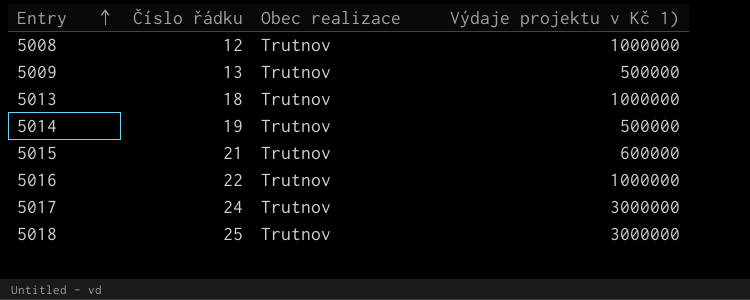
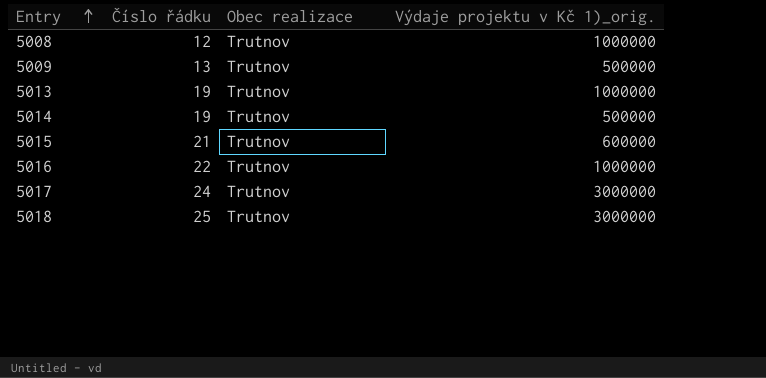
column name: Výdaje projektu v Kč 1) -> Výdaje projektu v Kč 1)_orig.
5013 | Číslo řádku: 18 -> 19

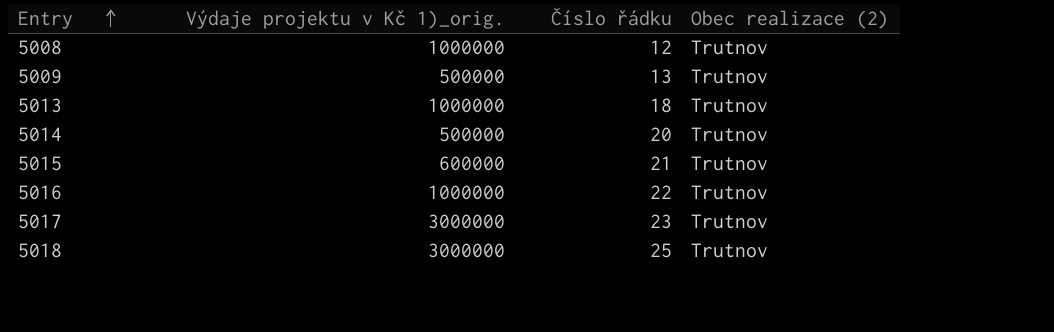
column Výdaje projektu v Kč 1)_orig. | position: 4 -> 2
column name: Obec realizace -> Obec realizace (2)
5013 | Číslo řádku: 19 -> 18
5014 | Číslo řádku: 19 -> 20
5017 | Číslo řádku: 24 -> 23

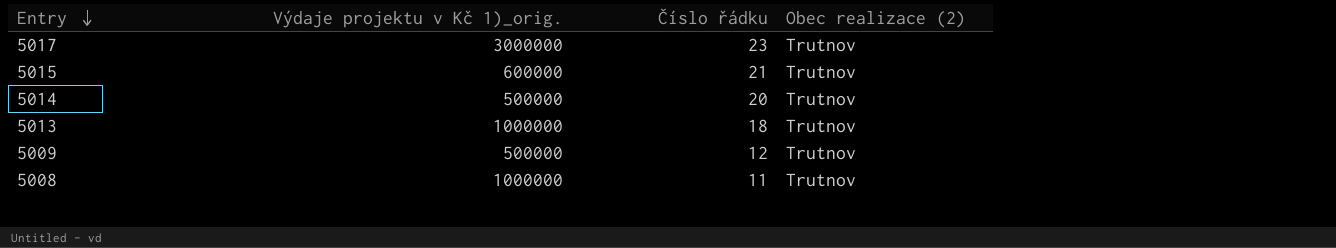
row order: Entry ascending -> Entry descending
row 5016: 1000000 | 22 | Trutnov -> none
row 5018: 3000000 | 25 | Trutnov -> none
5009 | Číslo řádku: 13 -> 12
5008 | Číslo řádku: 12 -> 11

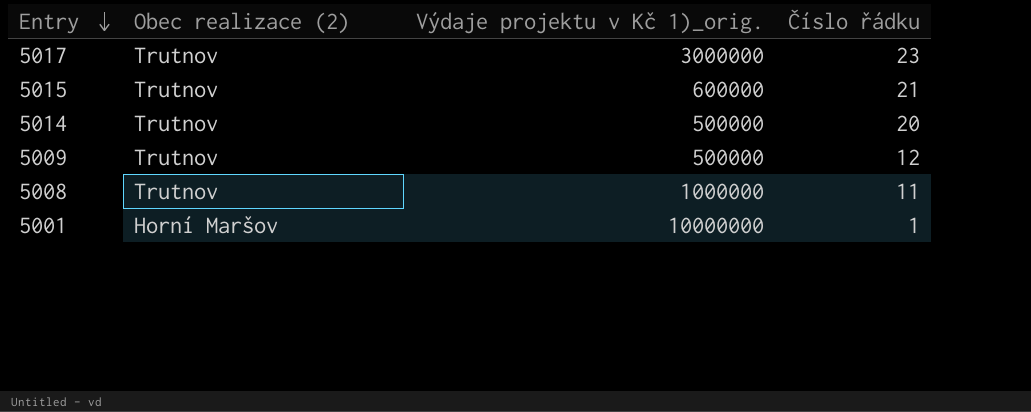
column Obec realizace (2) | position: 4 -> 2
row 5013: 1000000 | 18 | Trutnov -> none
row 5001: none -> Horní Maršov | 10000000 | 1

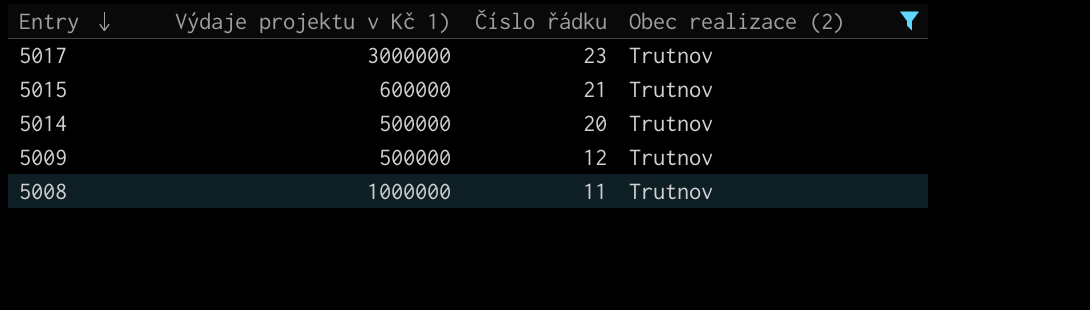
filter: none -> Obec realizace (2) = Trutnov
column name: Výdaje projektu v Kč 1)_orig. -> Výdaje projektu v Kč 1)
column Obec realizace (2) | position: 2 -> 4

